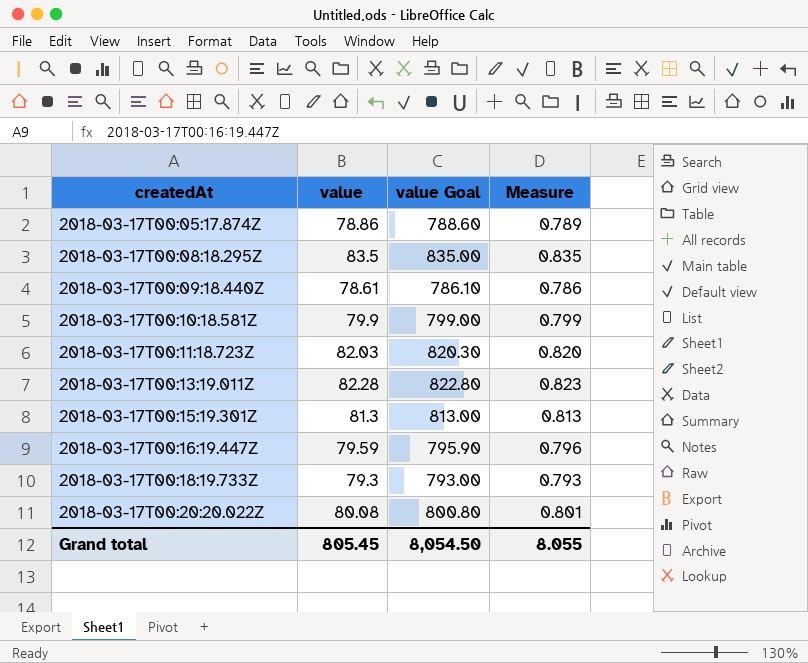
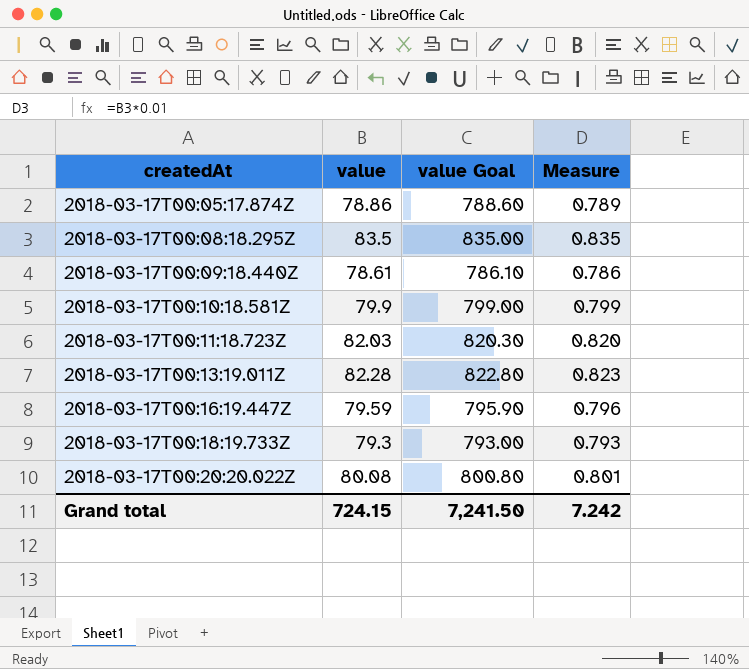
row 2018-03-17T00:15:19.301Z: 81.3 | 813.00 | 0.813 -> none
Grand total | value: 805.45 -> 724.15
Grand total | value Goal: 8,054.50 -> 7,241.50
Grand total | Measure: 8.055 -> 7.242

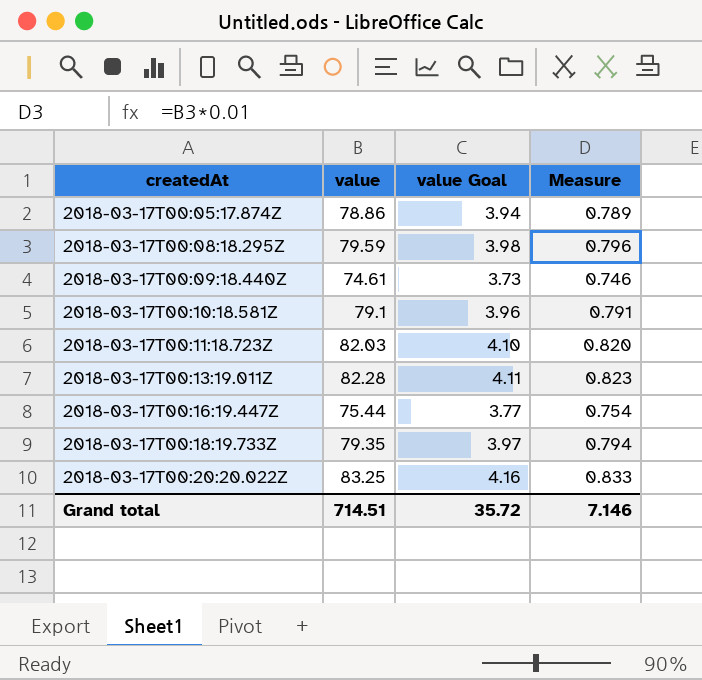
column value Goal | formula: [value] * 10 -> [value] * 0.05
2018-03-17T00:08:18.295Z | value: 83.5 -> 79.59
2018-03-17T00:08:18.295Z | Measure: 0.835 -> 0.796
2018-03-17T00:09:18.440Z | value: 78.61 -> 74.61
2018-03-17T00:09:18.440Z | Measure: 0.786 -> 0.746
2018-03-17T00:10:18.581Z | value: 79.9 -> 79.1
2018-03-17T00:10:18.581Z | Measure: 0.799 -> 0.791
2018-03-17T00:16:19.447Z | value: 79.59 -> 75.44
2018-03-17T00:16:19.447Z | Measure: 0.796 -> 0.754
2018-03-17T00:18:19.733Z | value: 79.3 -> 79.35
2018-03-17T00:18:19.733Z | Measure: 0.793 -> 0.794
2018-03-17T00:20:20.022Z | value: 80.08 -> 83.25
2018-03-17T00:20:20.022Z | Measure: 0.801 -> 0.833
Grand total | value: 724.15 -> 714.51
Grand total | value Goal: 7,241.50 -> 35.72
Grand total | Measure: 7.242 -> 7.146

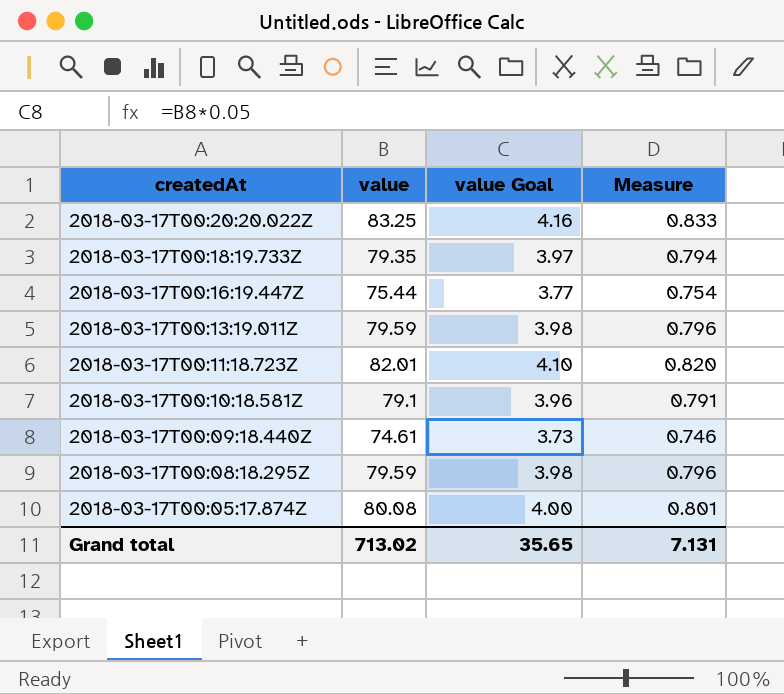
row order: createdAt ascending -> createdAt descending
2018-03-17T00:13:19.011Z | value: 82.28 -> 79.59
2018-03-17T00:13:19.011Z | value Goal: 4.11 -> 3.98
2018-03-17T00:13:19.011Z | Measure: 0.823 -> 0.796
2018-03-17T00:11:18.723Z | value: 82.03 -> 82.01
2018-03-17T00:05:17.874Z | value: 78.86 -> 80.08
2018-03-17T00:05:17.874Z | value Goal: 3.94 -> 4.00
2018-03-17T00:05:17.874Z | Measure: 0.789 -> 0.801
Grand total | value: 714.51 -> 713.02
Grand total | value Goal: 35.72 -> 35.65
Grand total | Measure: 7.146 -> 7.131

